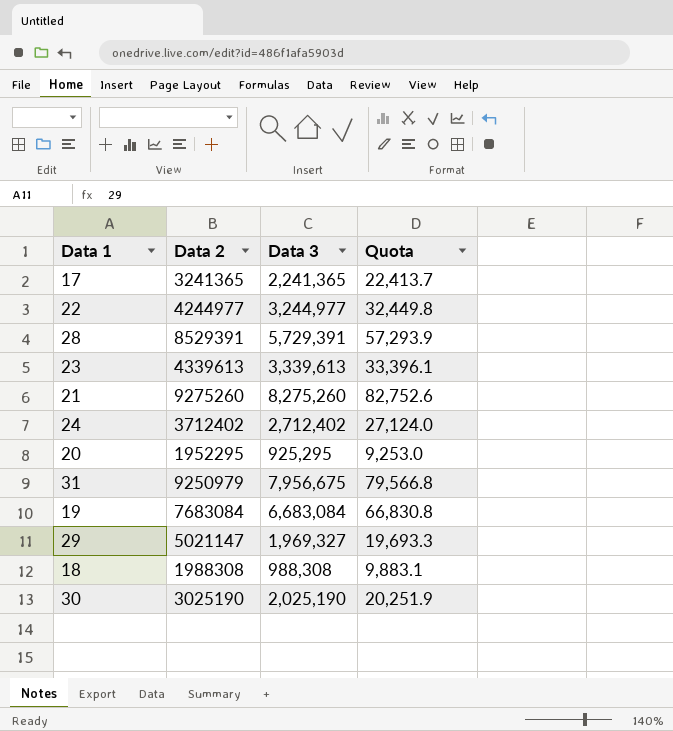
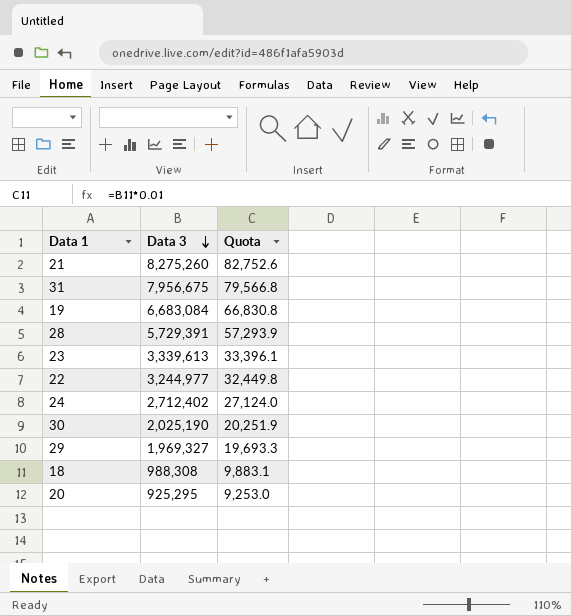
row order: none -> Data 3 descending
column Data 2 | position: 2 -> none
row 17: 3241365 | 2,241,365 | 22,413.7 -> none

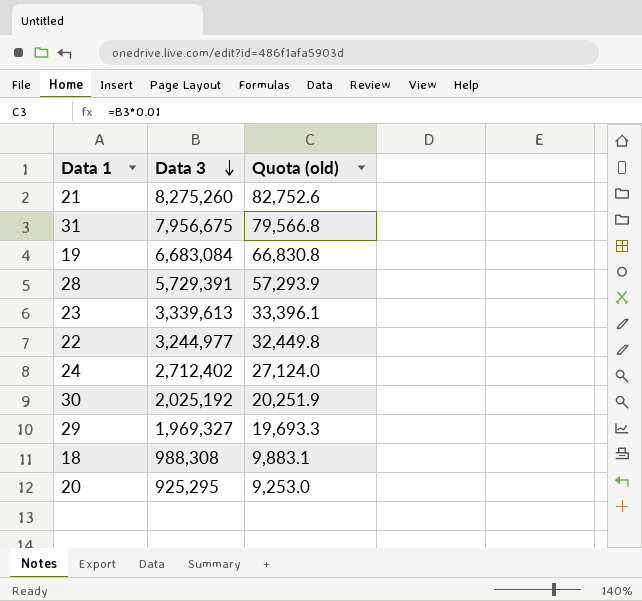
column name: Quota -> Quota (old)
30 | Data 3: 2,025,190 -> 2,025,192

